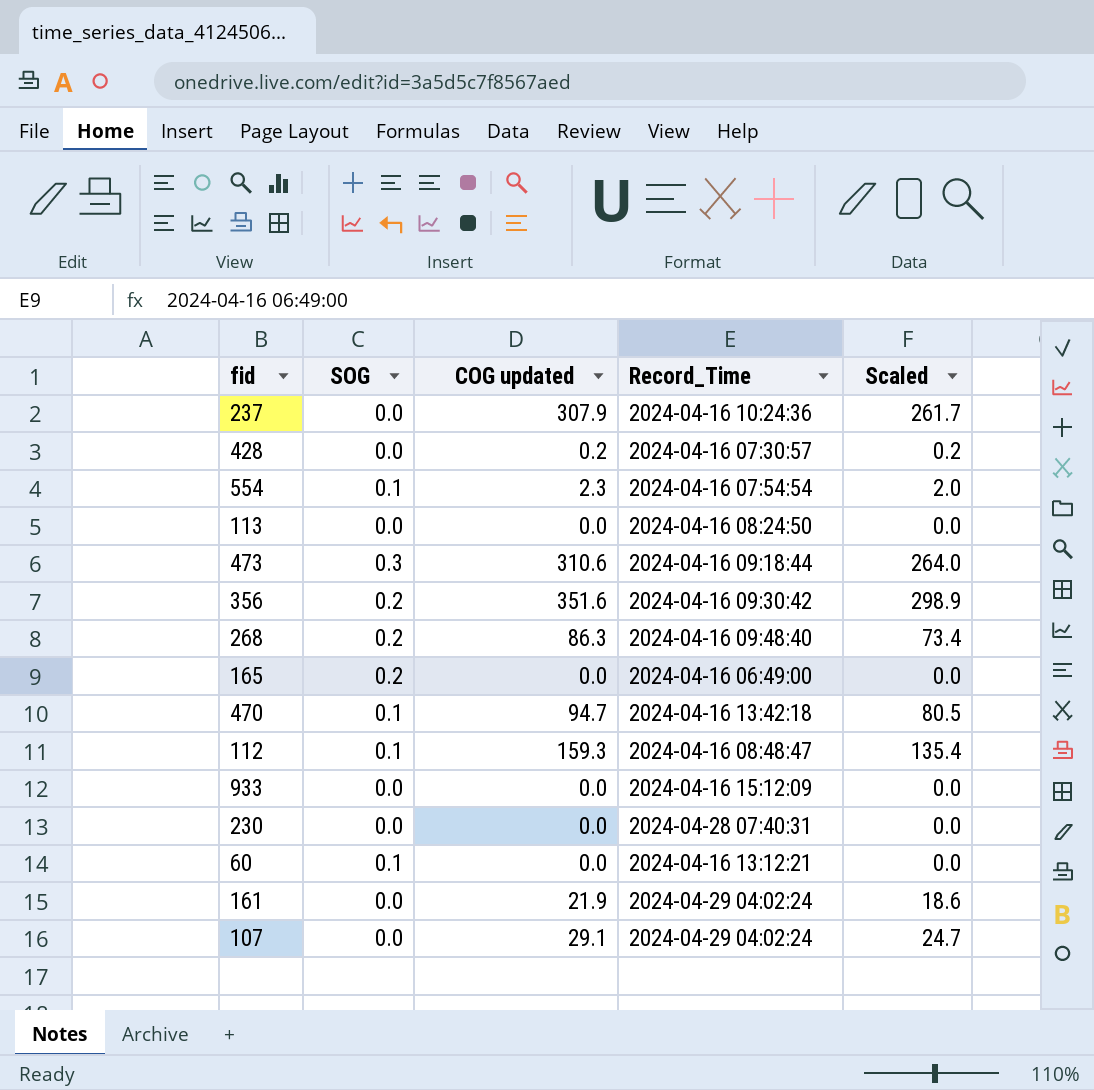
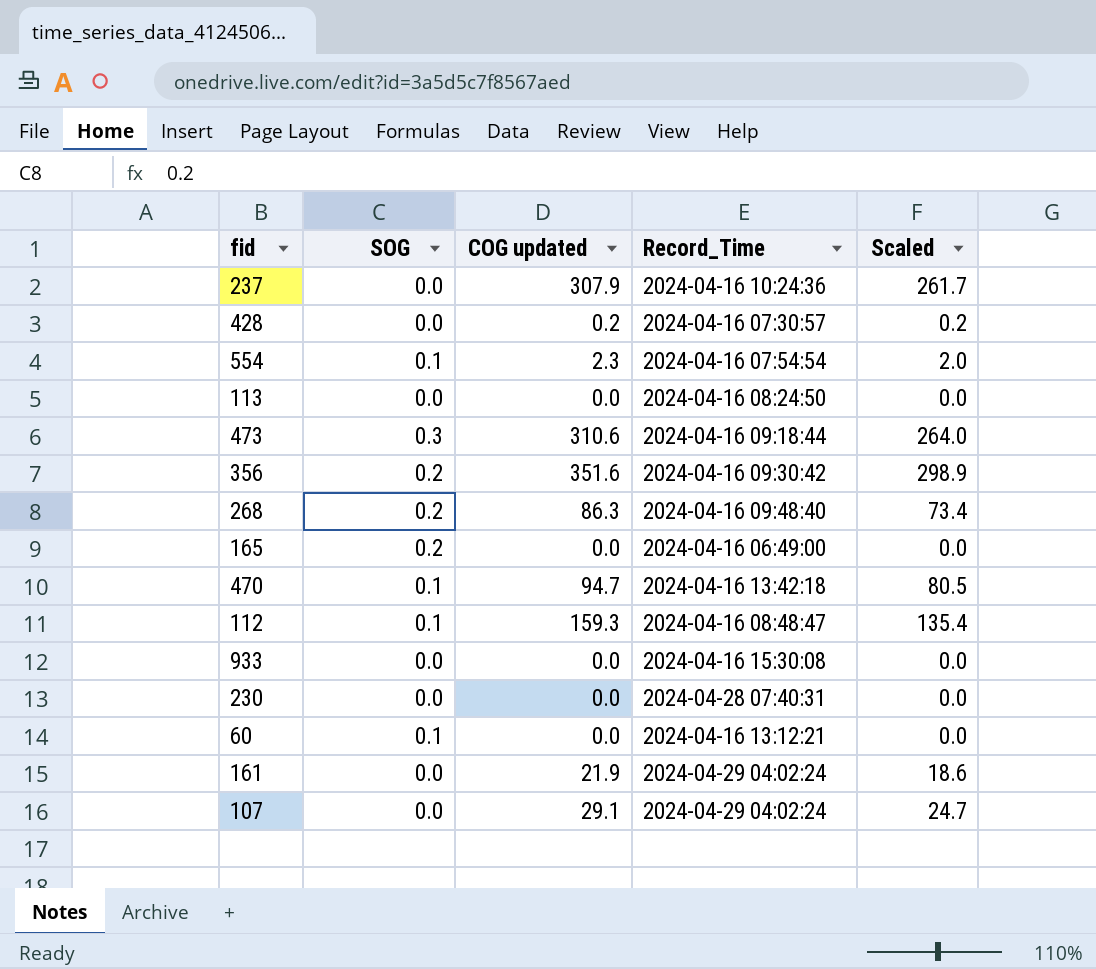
933 | Record_Time: 2024-04-16 15:12:09 -> 2024-04-16 15:30:08

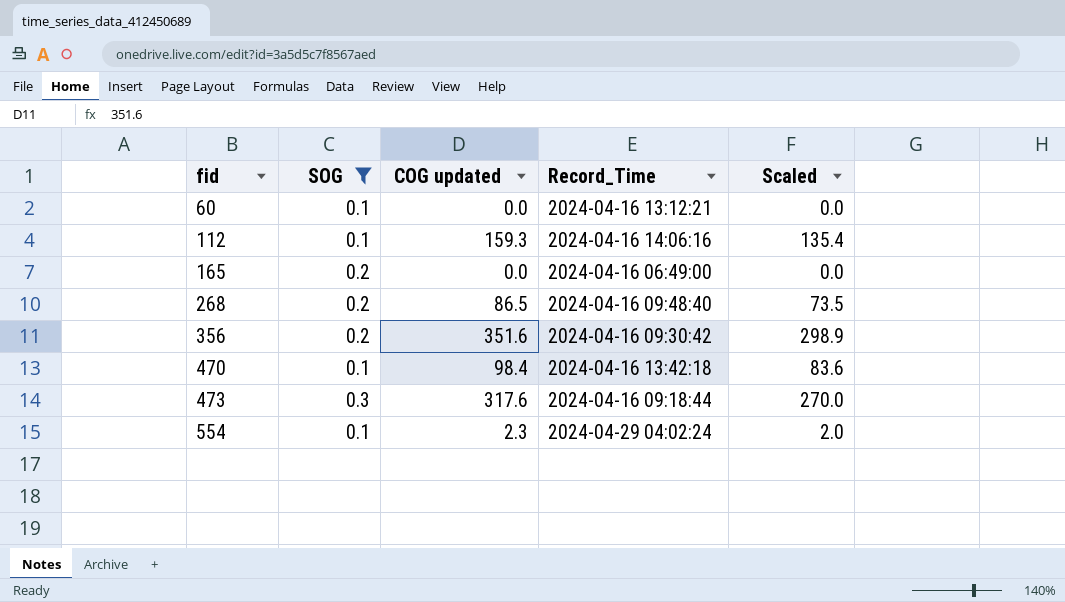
filter: none -> SOG != 0.0
row order: none -> fid ascending
112 | Record_Time: 2024-04-16 08:48:47 -> 2024-04-16 14:06:16
268 | COG updated: 86.3 -> 86.5
268 | Scaled: 73.4 -> 73.5
470 | COG updated: 94.7 -> 98.4
470 | Scaled: 80.5 -> 83.6
473 | COG updated: 310.6 -> 317.6
473 | Scaled: 264.0 -> 270.0
554 | Record_Time: 2024-04-16 07:54:54 -> 2024-04-29 04:02:24

